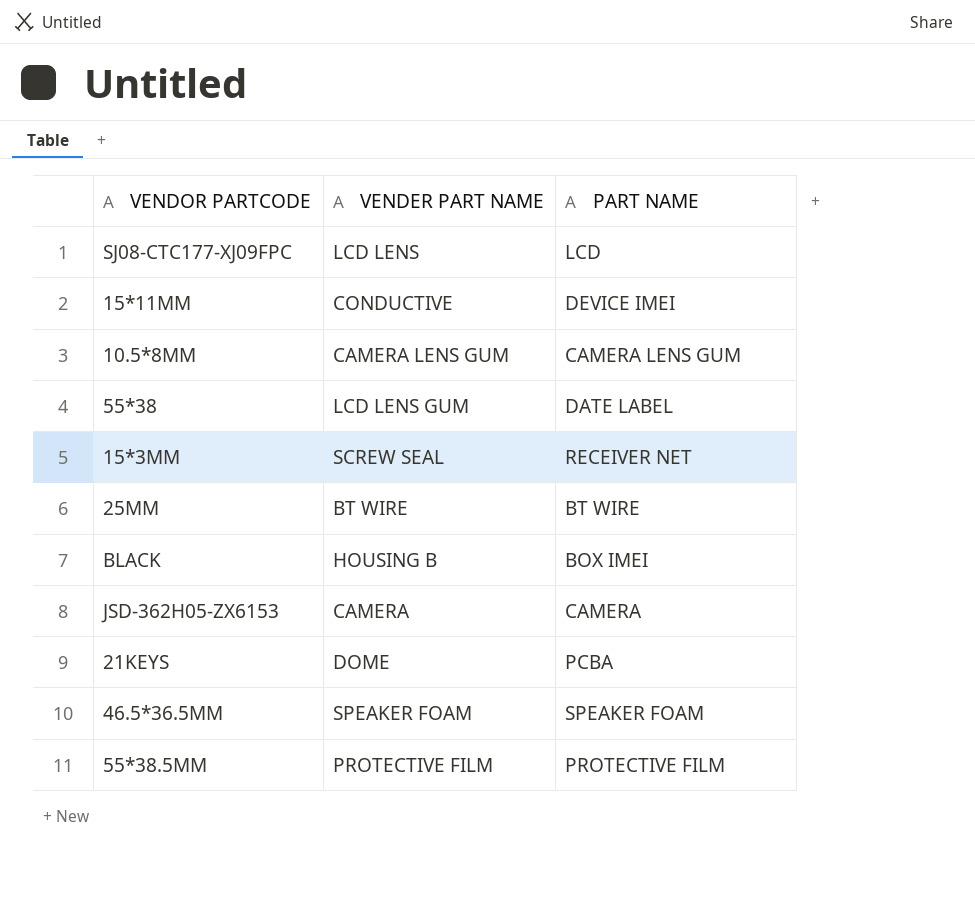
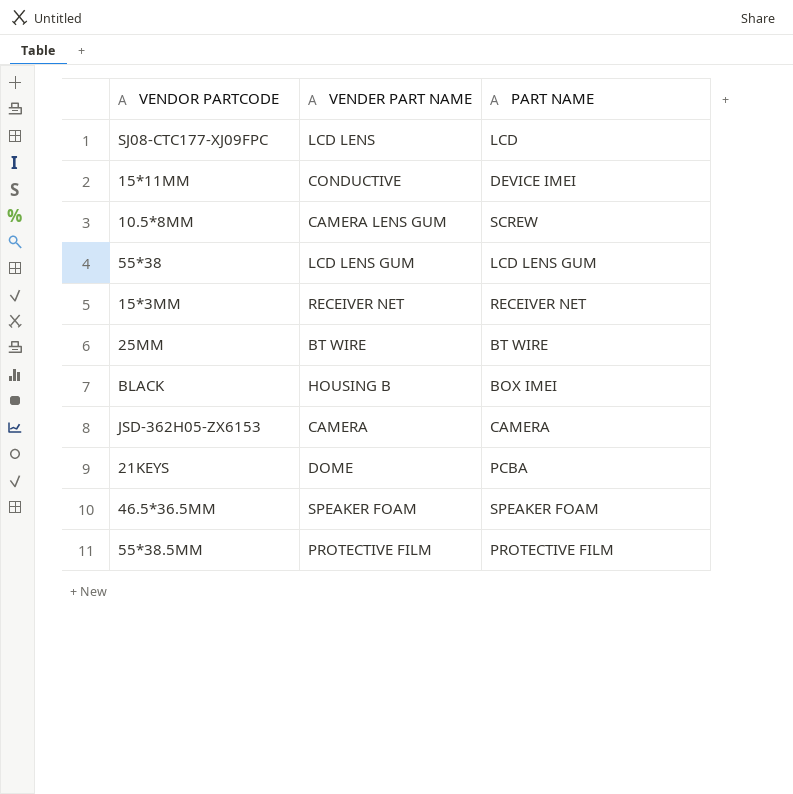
10.5*8MM | PART NAME: CAMERA LENS GUM -> SCREW
55*38 | PART NAME: DATE LABEL -> LCD LENS GUM
15*3MM | VENDER PART NAME: SCREW SEAL -> RECEIVER NET

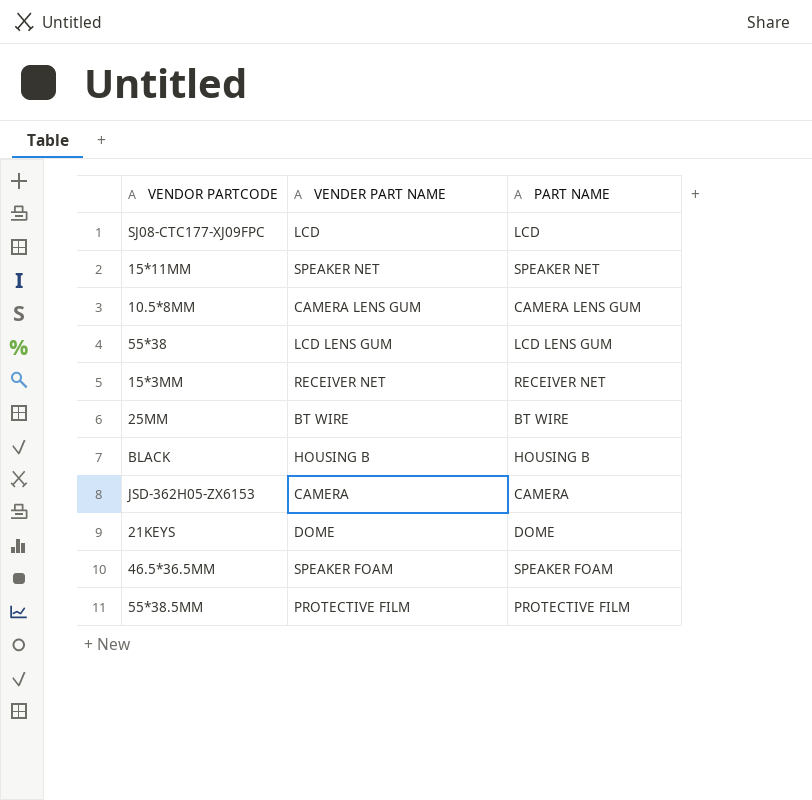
SJ08-CTC177-XJ09FPC | VENDER PART NAME: LCD LENS -> LCD
15*11MM | VENDER PART NAME: CONDUCTIVE -> SPEAKER NET
15*11MM | PART NAME: DEVICE IMEI -> SPEAKER NET
10.5*8MM | PART NAME: SCREW -> CAMERA LENS GUM
BLACK | PART NAME: BOX IMEI -> HOUSING B
21KEYS | PART NAME: PCBA -> DOME

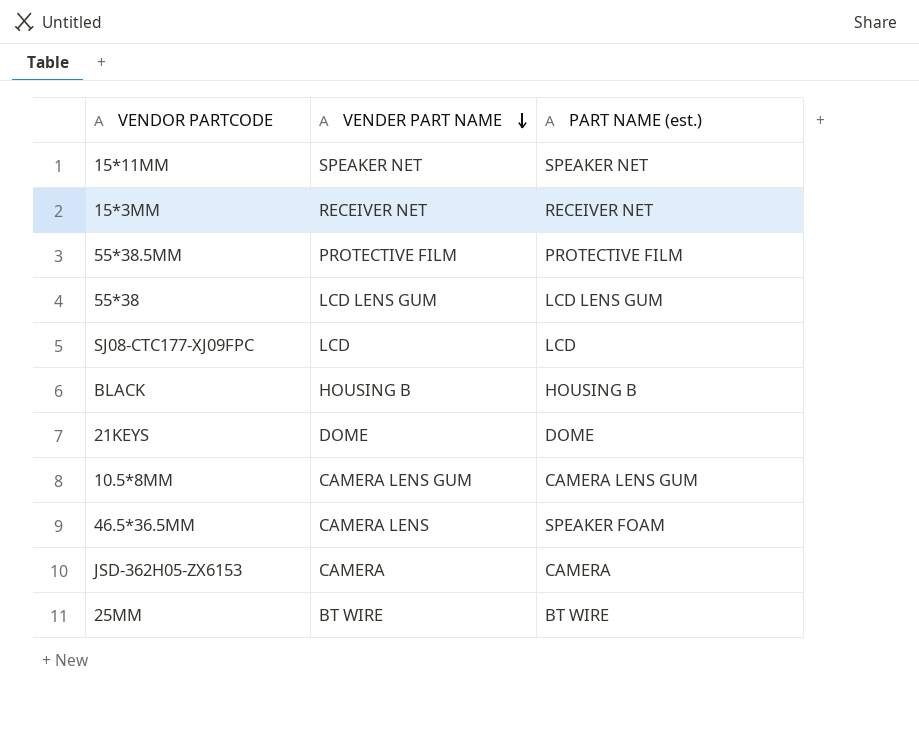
row order: none -> VENDER PART NAME descending
column name: PART NAME -> PART NAME (est.)
46.5*36.5MM | VENDER PART NAME: SPEAKER FOAM -> CAMERA LENS

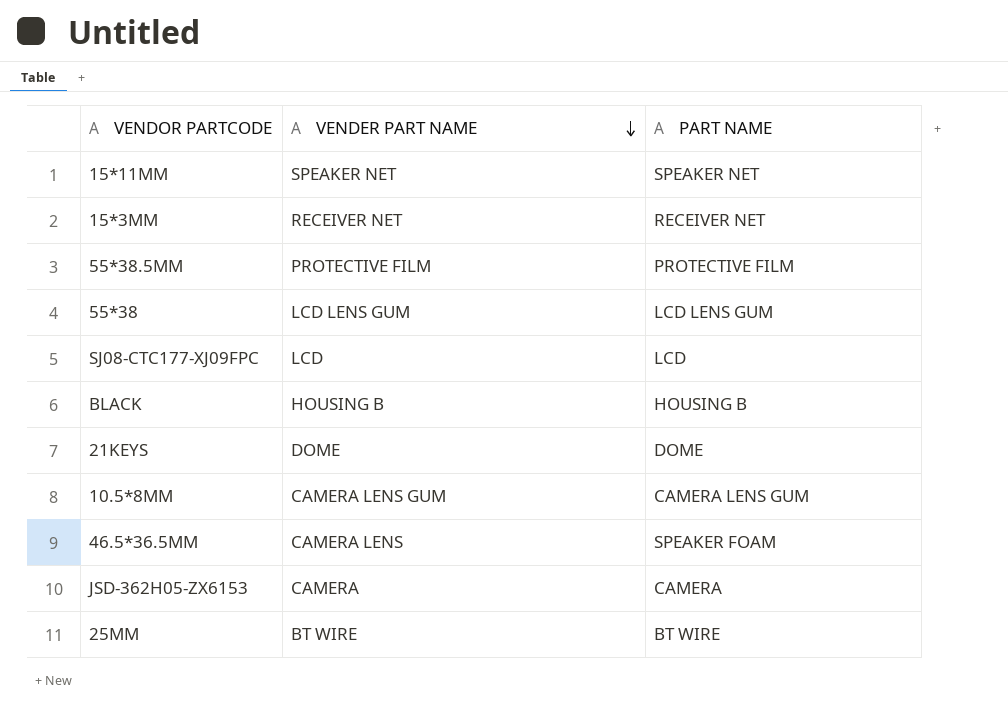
column name: PART NAME (est.) -> PART NAME

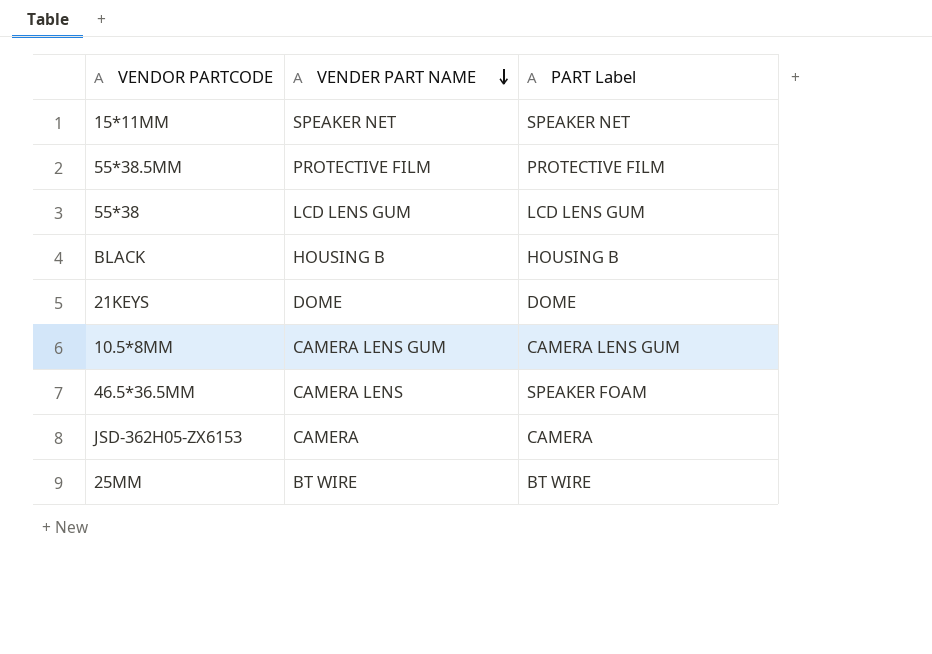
column name: PART NAME -> PART Label
row 15*3MM: RECEIVER NET | RECEIVER NET -> none
row SJ08-CTC177-XJ09FPC: LCD | LCD -> none

